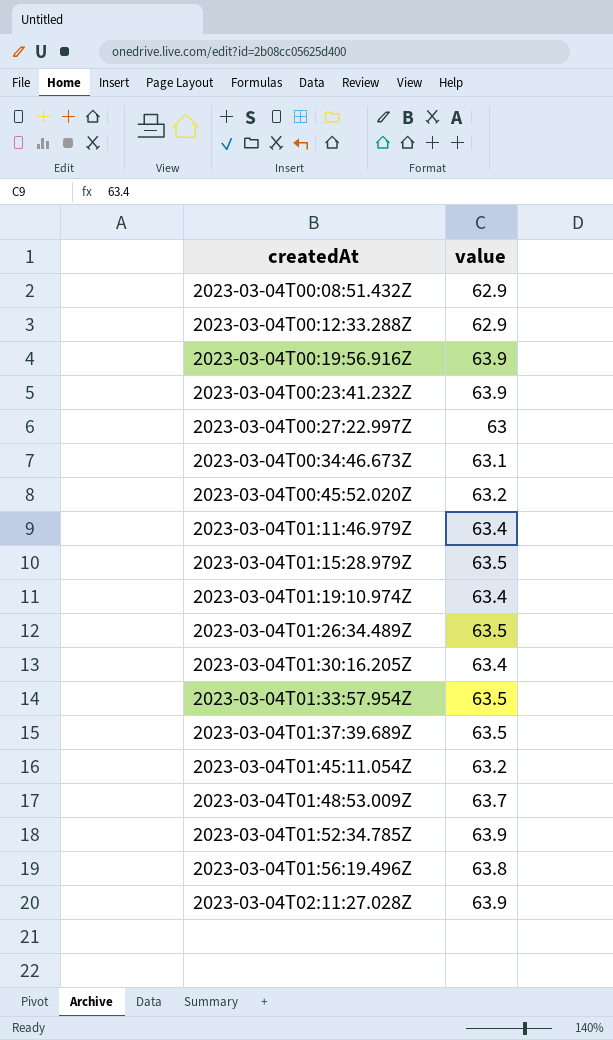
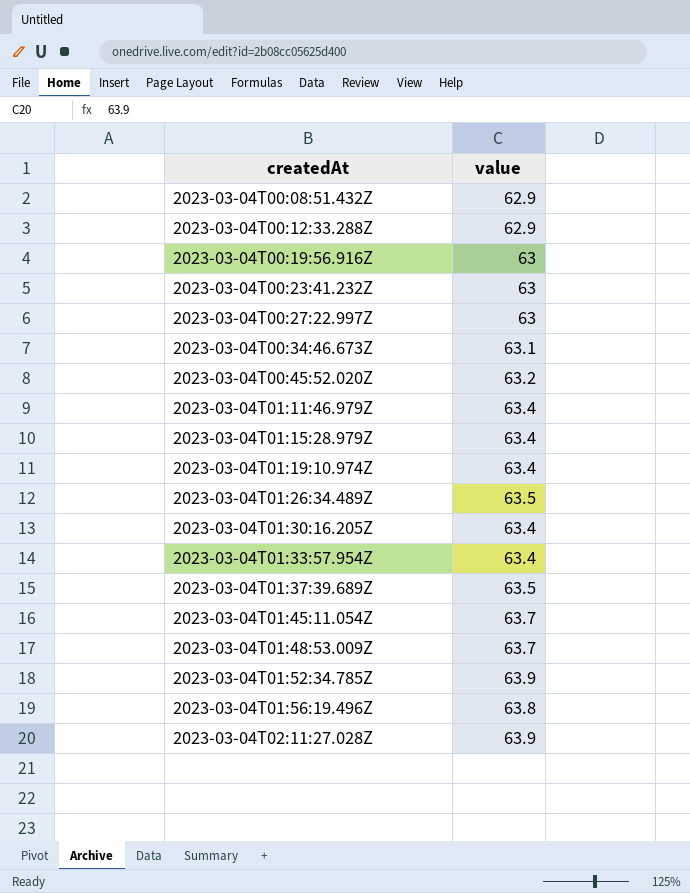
2023-03-04T00:19:56.916Z | value: 63.9 -> 63
2023-03-04T00:23:41.232Z | value: 63.9 -> 63
2023-03-04T01:15:28.979Z | value: 63.5 -> 63.4
2023-03-04T01:33:57.954Z | value: 63.5 -> 63.4
2023-03-04T01:45:11.054Z | value: 63.2 -> 63.7

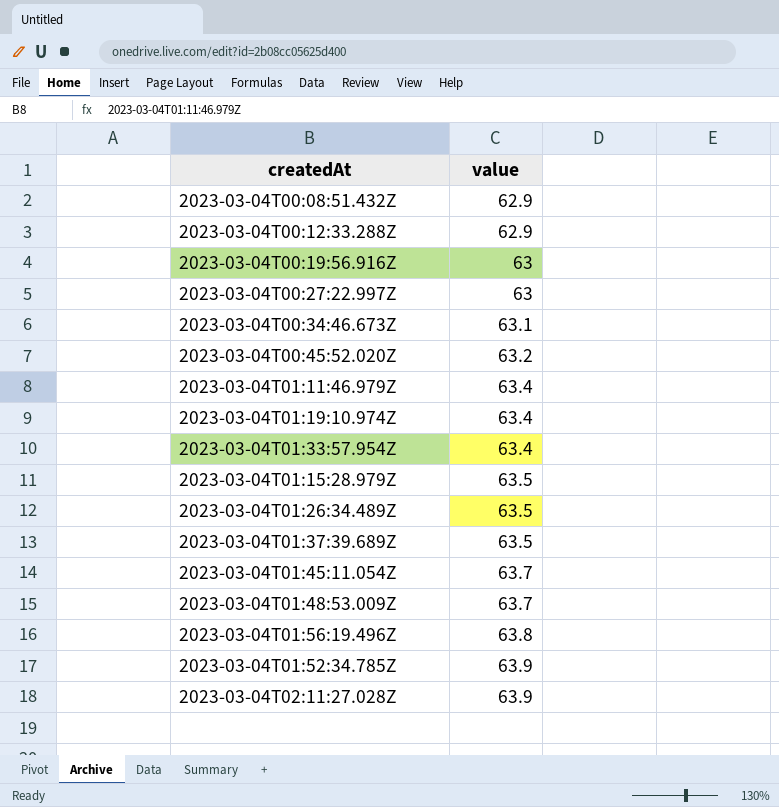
row order: createdAt ascending -> value ascending
row 2023-03-04T00:23:41.232Z: 63 -> none
row 2023-03-04T01:30:16.205Z: 63.4 -> none
2023-03-04T01:15:28.979Z | value: 63.4 -> 63.5

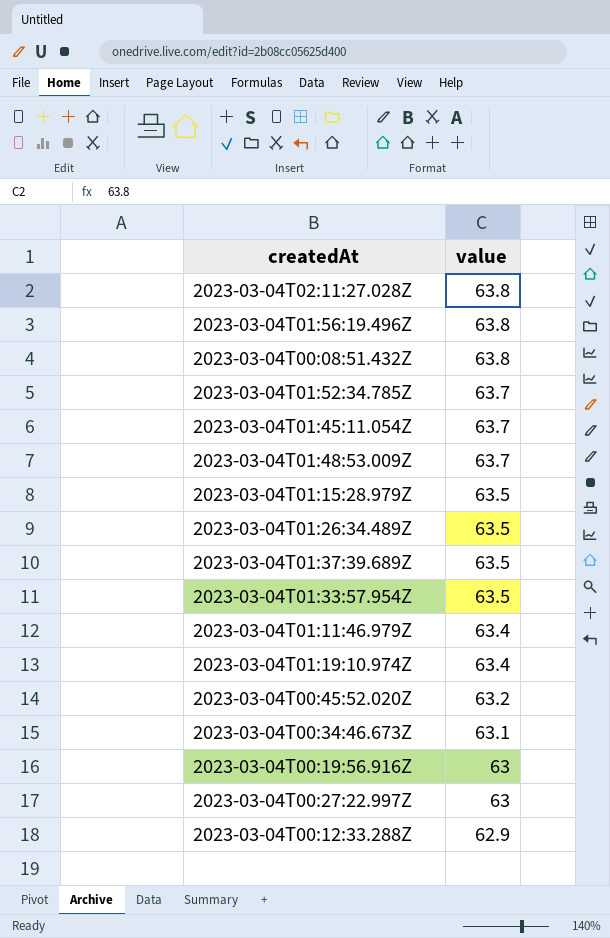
row order: value ascending -> value descending
2023-03-04T02:11:27.028Z | value: 63.9 -> 63.8
2023-03-04T00:08:51.432Z | value: 62.9 -> 63.8
2023-03-04T01:52:34.785Z | value: 63.9 -> 63.7
2023-03-04T01:33:57.954Z | value: 63.4 -> 63.5

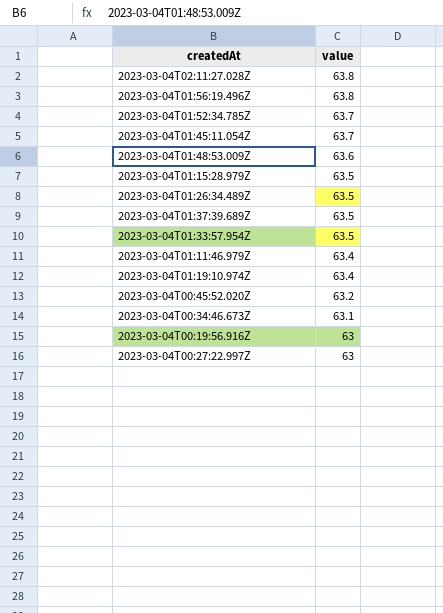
row 2023-03-04T00:08:51.432Z: 63.8 -> none
row 2023-03-04T00:12:33.288Z: 62.9 -> none
2023-03-04T01:48:53.009Z | value: 63.7 -> 63.6

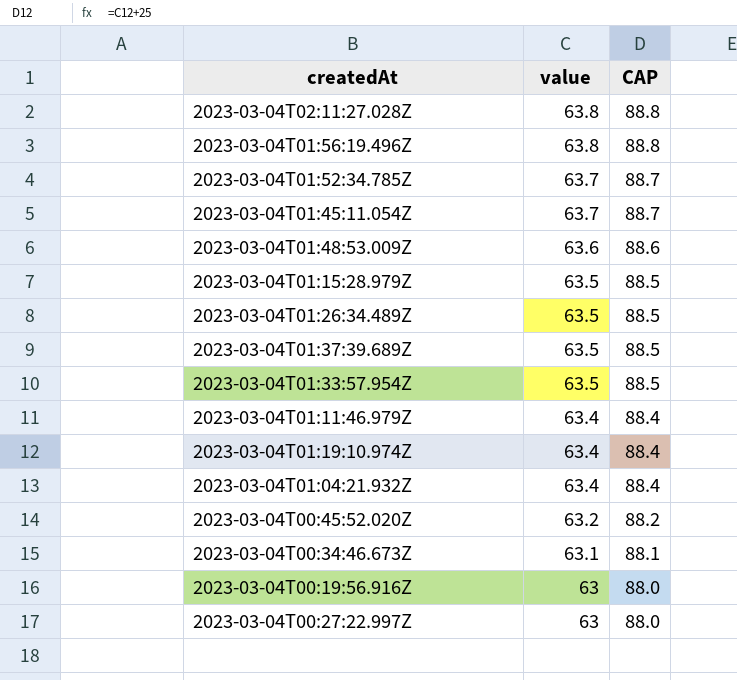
column CAP | formula: none -> [value] + 25
row 2023-03-04T01:04:21.932Z: none -> 63.4 | 88.4

